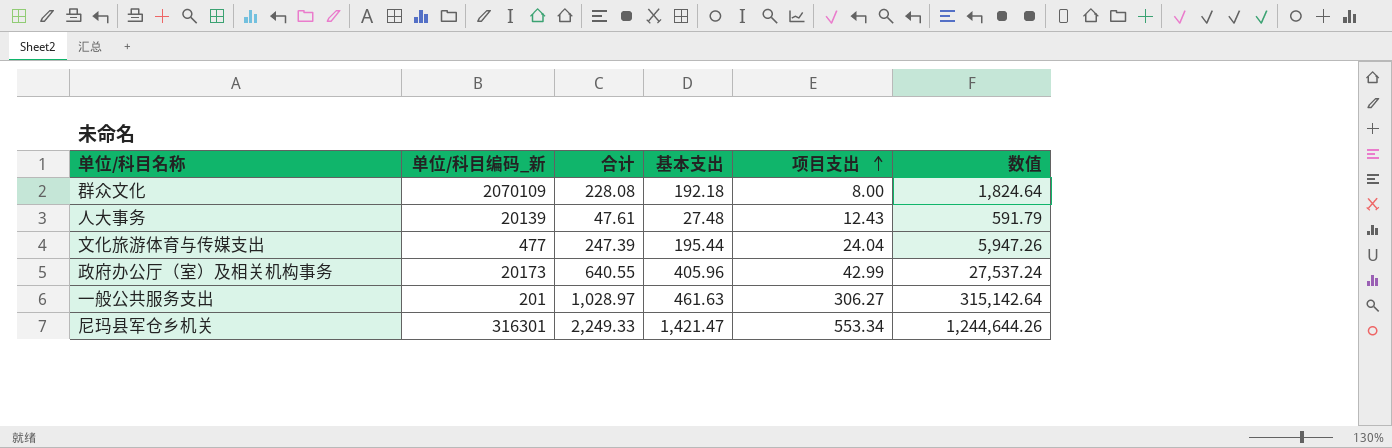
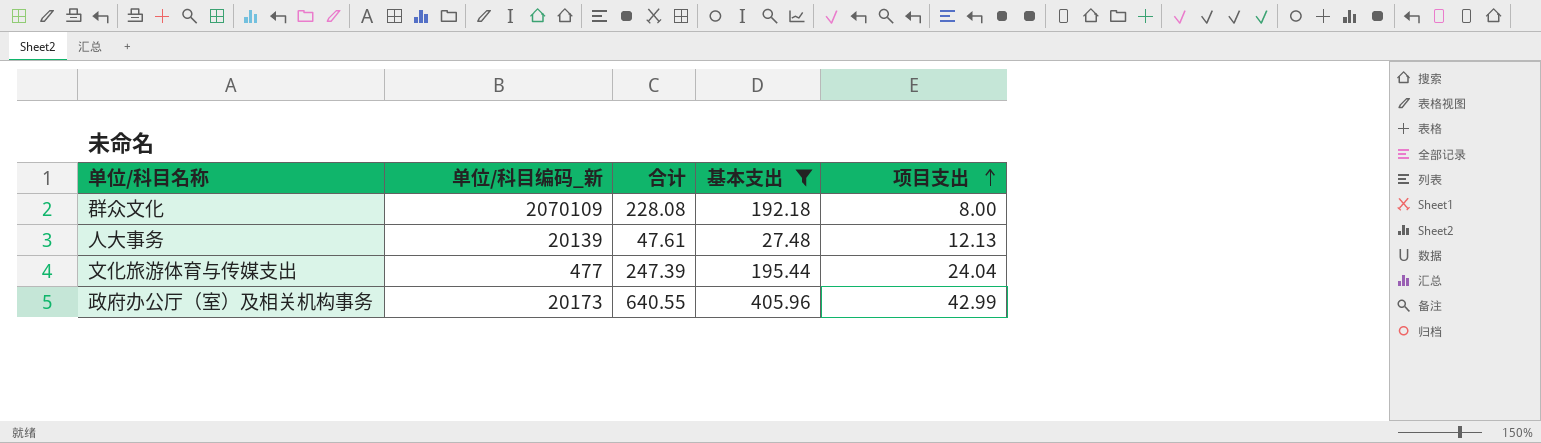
filter: none -> 基本支出 <= 405.96
column 数值 | formula: [合计] * [项目支出] -> none
人大事务 | 项目支出: 12.43 -> 12.13

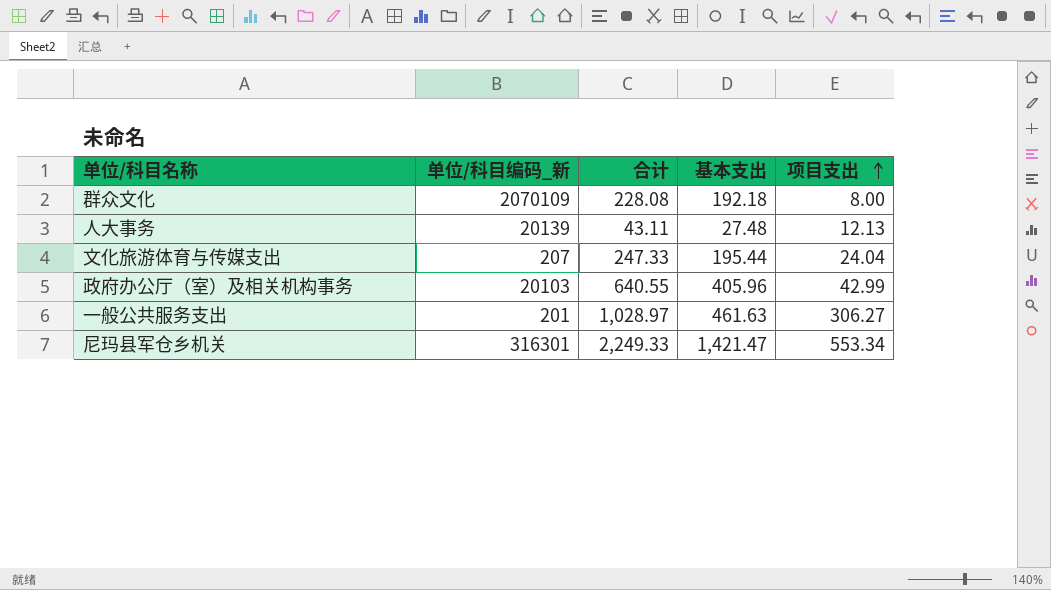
filter: 基本支出 <= 405.96 -> none
人大事务 | 合计: 47.61 -> 43.11
文化旅游体育与传媒支出 | 单位/科目编码_新: 477 -> 207
文化旅游体育与传媒支出 | 合计: 247.39 -> 247.33
政府办公厅（室）及相关机构事务 | 单位/科目编码_新: 20173 -> 20103

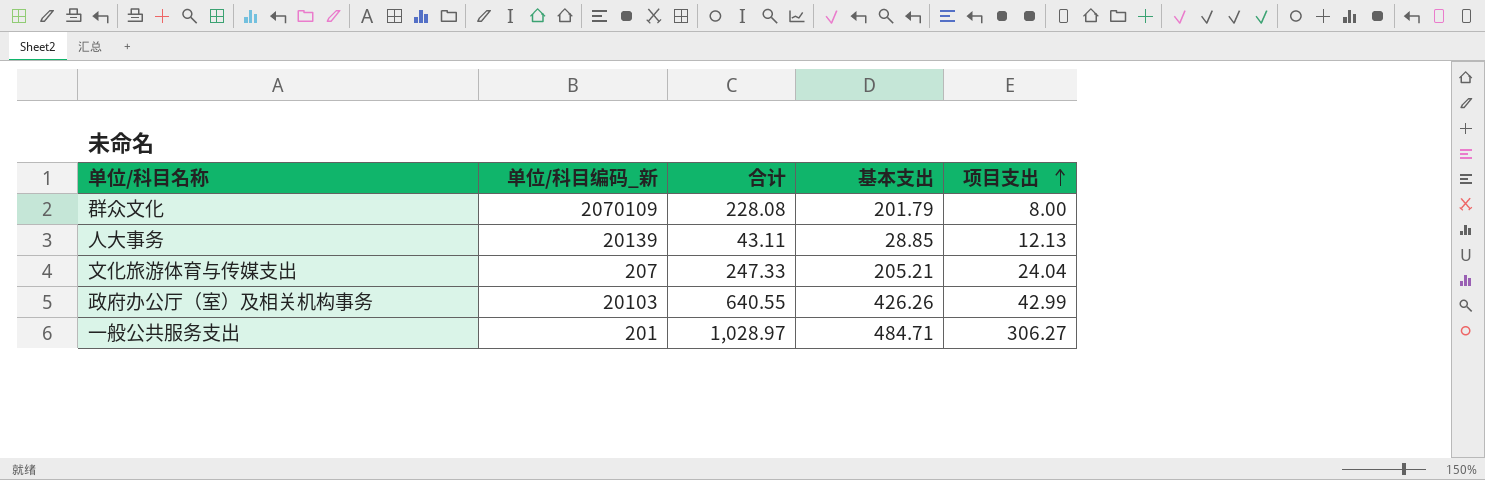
row 尼玛县军仓乡机关: 316301 | 2,249.33 | 1,421.47 | 553.34 -> none
群众文化 | 基本支出: 192.18 -> 201.79
人大事务 | 基本支出: 27.48 -> 28.85
文化旅游体育与传媒支出 | 基本支出: 195.44 -> 205.21
政府办公厅（室）及相关机构事务 | 基本支出: 405.96 -> 426.26
一般公共服务支出 | 基本支出: 461.63 -> 484.71

